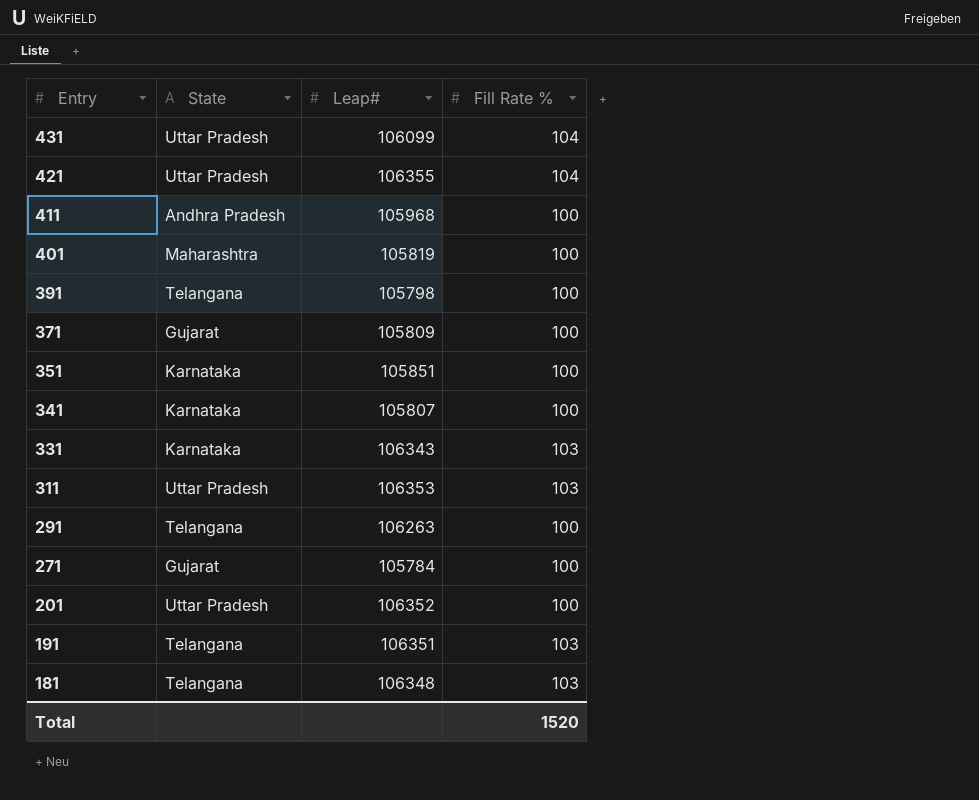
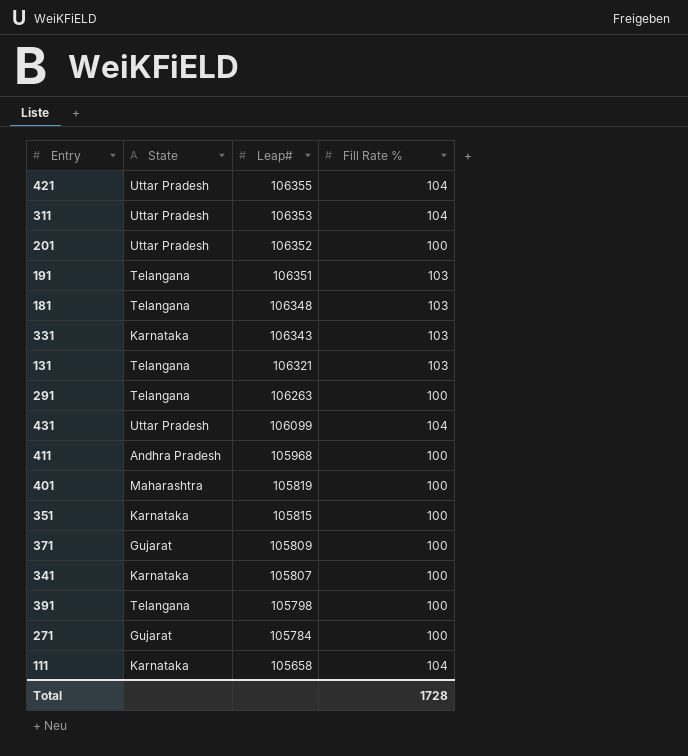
row order: Entry descending -> Leap# descending
311 | Fill Rate %: 103 -> 104
row 131: none -> Telangana | 106321 | 103
351 | Leap#: 105851 -> 105815
row 111: none -> Karnataka | 105658 | 104
Total | Fill Rate %: 1520 -> 1728

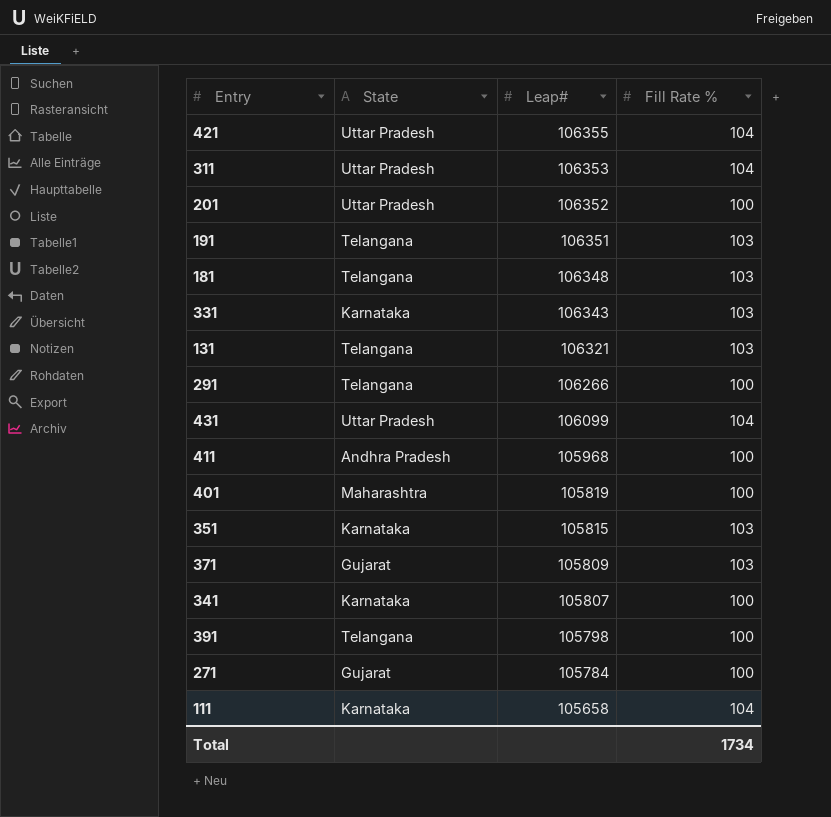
291 | Leap#: 106263 -> 106266
351 | Fill Rate %: 100 -> 103
371 | Fill Rate %: 100 -> 103
Total | Fill Rate %: 1728 -> 1734

